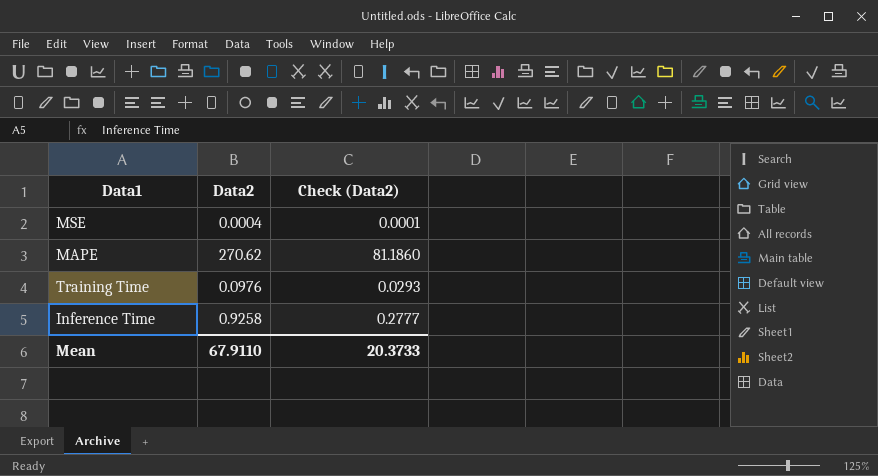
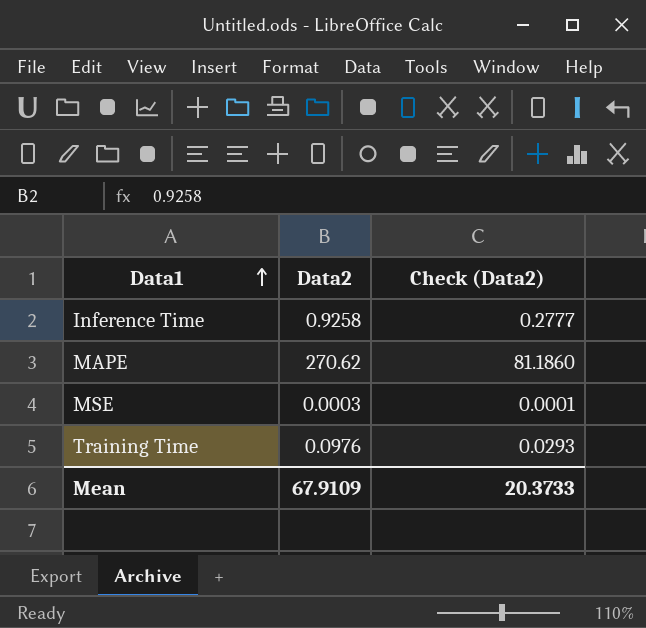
row order: none -> Data1 ascending
MSE | Data2: 0.0004 -> 0.0003
Mean | Data2: 67.9110 -> 67.9109

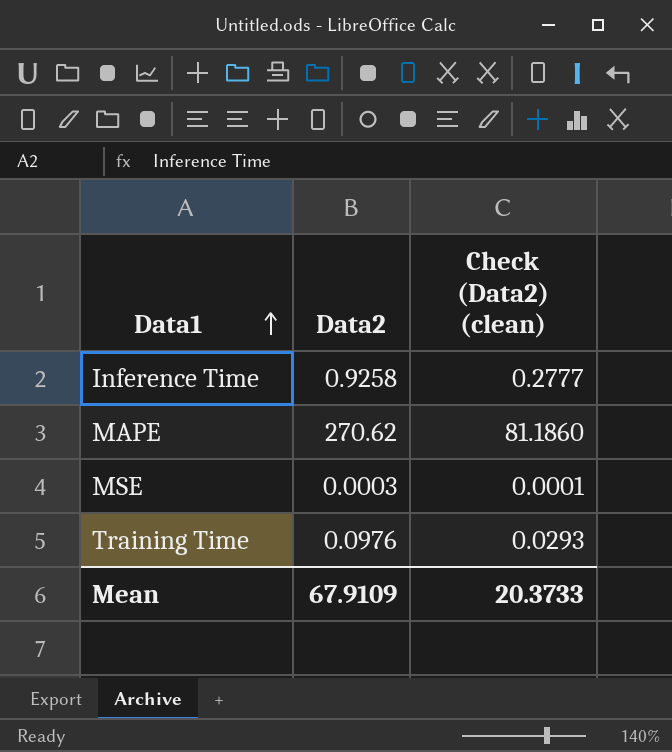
column name: Check (Data2) -> Check (Data2) (clean)

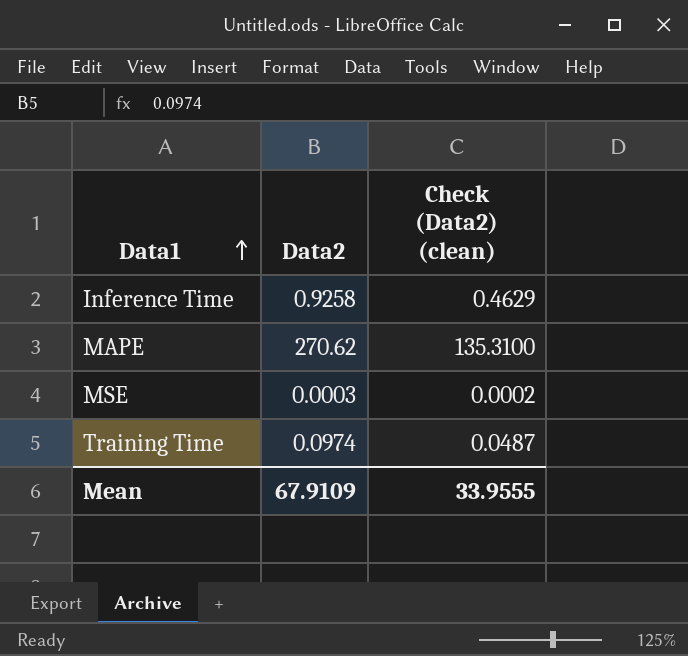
column Check (Data2) (clean) | formula: [Data2] * 0.3 -> [Data2] * 0.5
Training Time | Data2: 0.0976 -> 0.0974
Mean | Check (Data2) (clean): 20.3733 -> 33.9555

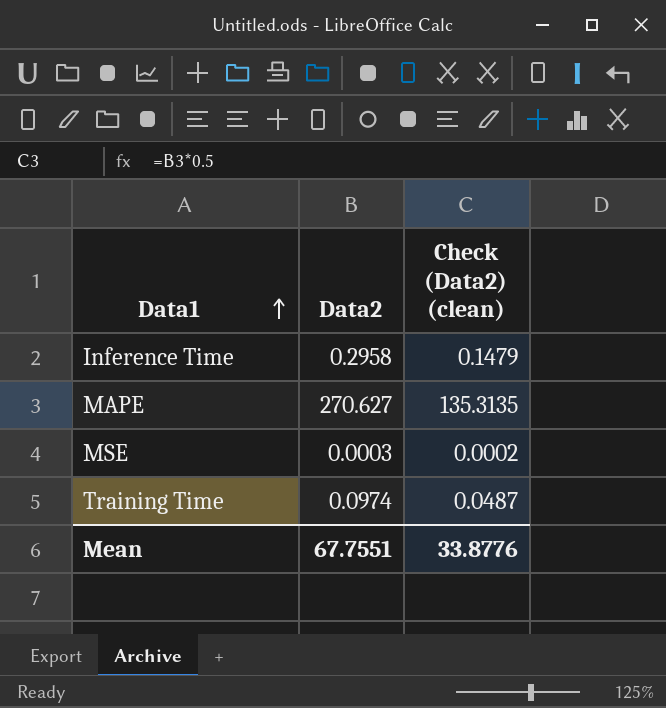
Inference Time | Data2: 0.9258 -> 0.2958
Inference Time | Check (Data2) (clean): 0.4629 -> 0.1479
MAPE | Data2: 270.62 -> 270.627
MAPE | Check (Data2) (clean): 135.3100 -> 135.3135
Mean | Data2: 67.9109 -> 67.7551
Mean | Check (Data2) (clean): 33.9555 -> 33.8776

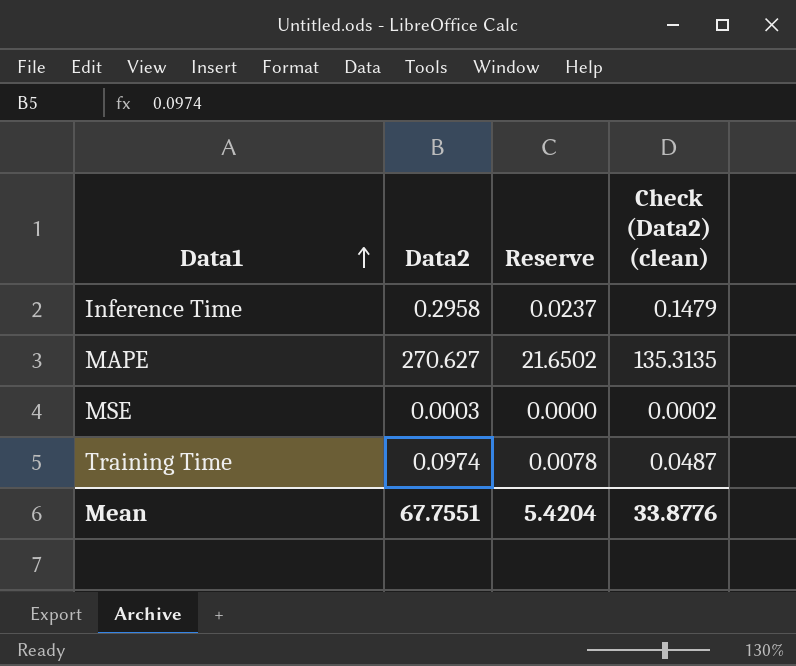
column Reserve | formula: none -> [Data2] * 0.08

